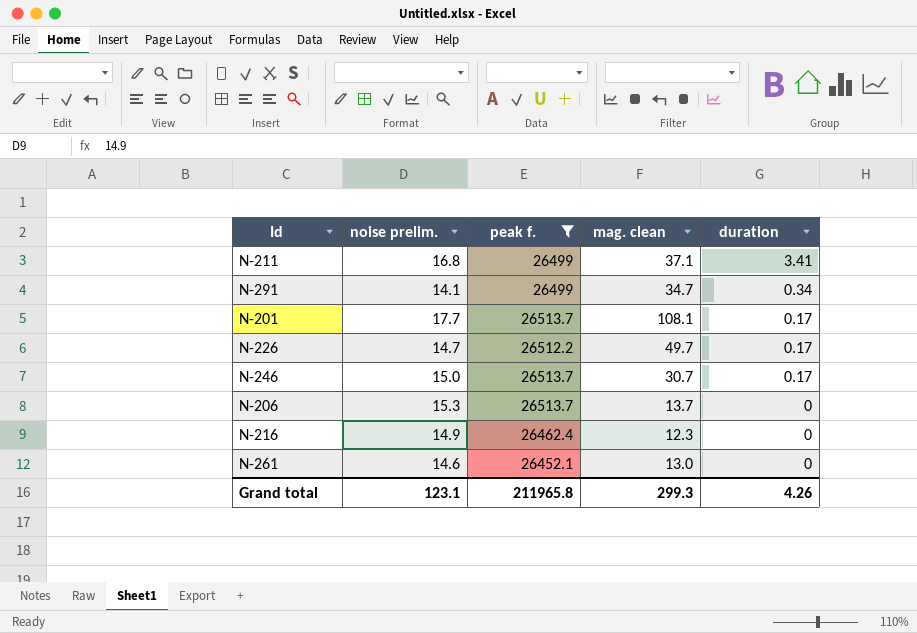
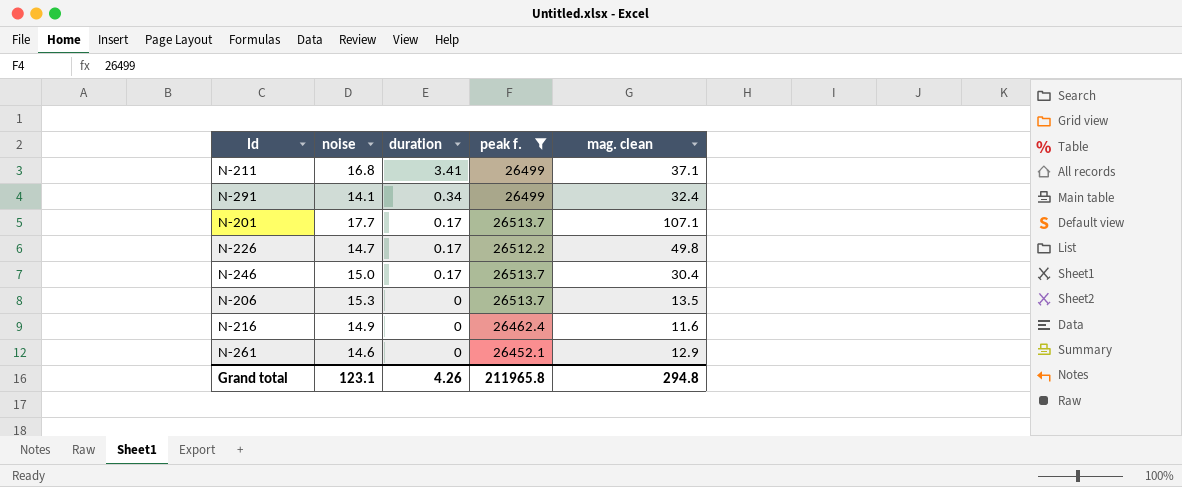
column name: noise prelim. -> noise
column duration | position: 5 -> 3
N-291 | mag. clean: 34.7 -> 32.4
N-201 | mag. clean: 108.1 -> 107.1
N-226 | mag. clean: 49.7 -> 49.8
N-246 | mag. clean: 30.7 -> 30.4
N-206 | mag. clean: 13.7 -> 13.5
N-216 | mag. clean: 12.3 -> 11.6
N-261 | mag. clean: 13.0 -> 12.9
Grand total | mag. clean: 299.3 -> 294.8

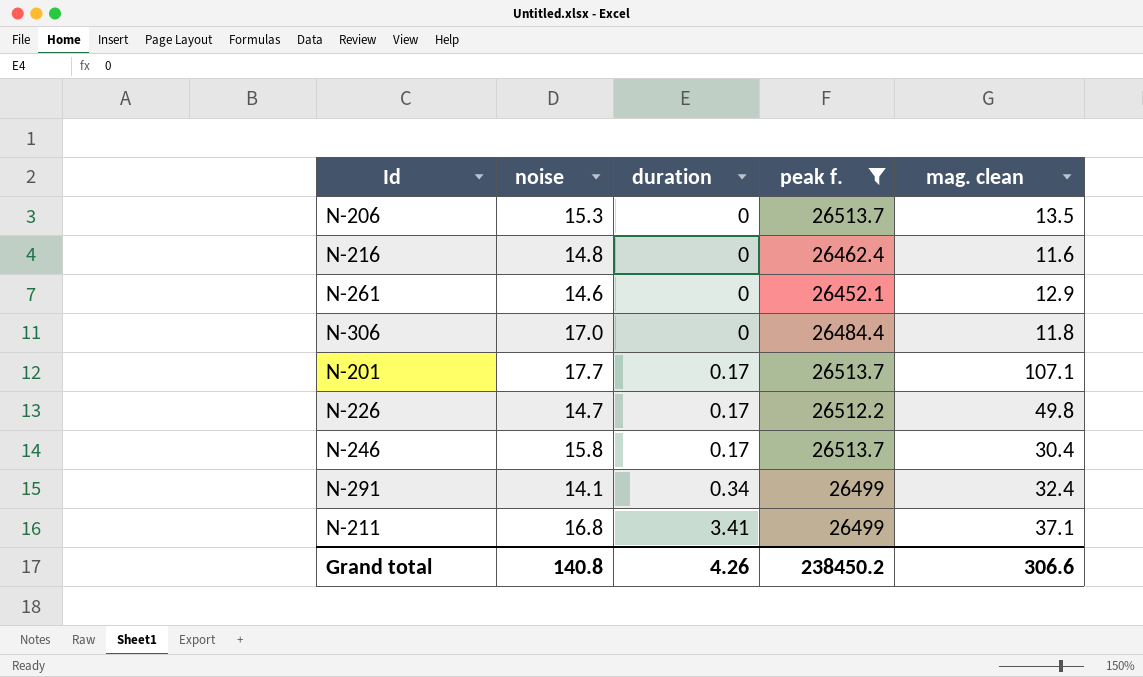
row order: duration descending -> duration ascending
N-216 | noise: 14.9 -> 14.8
row N-306: none -> 17.0 | 0 | 26484.4 | 11.8
N-246 | noise: 15.0 -> 15.8
Grand total | noise: 123.1 -> 140.8
Grand total | peak f.: 211965.8 -> 238450.2
Grand total | mag. clean: 294.8 -> 306.6

